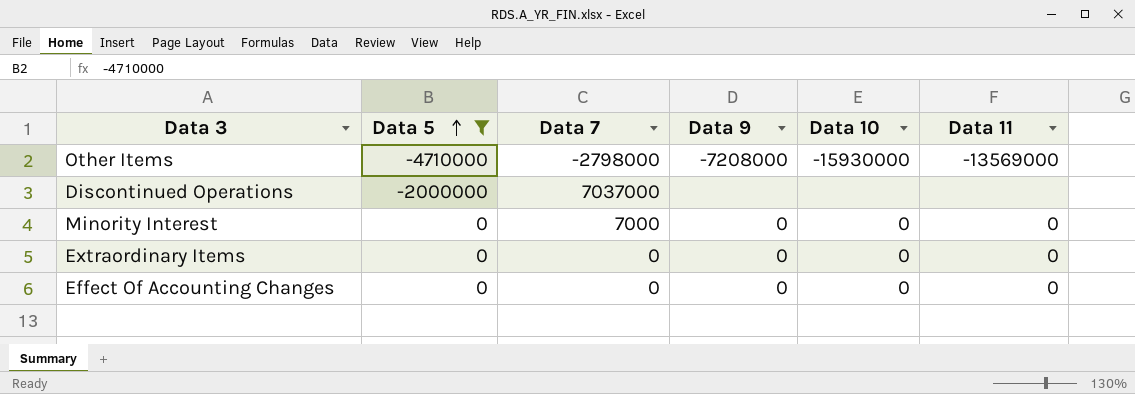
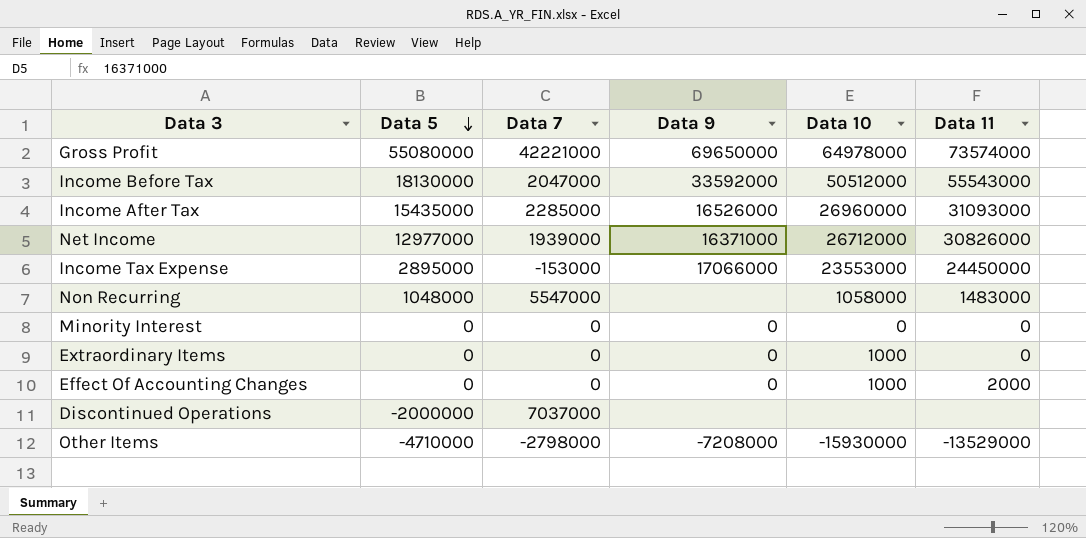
filter: Data 5 <= 0 -> none
row order: Data 5 ascending -> Data 5 descending
Minority Interest | Data 7: 7000 -> 0
Extraordinary Items | Data 10: 0 -> 1000
Effect Of Accounting Changes | Data 10: 0 -> 1000
Effect Of Accounting Changes | Data 11: 0 -> 2000
Other Items | Data 11: -13569000 -> -13529000

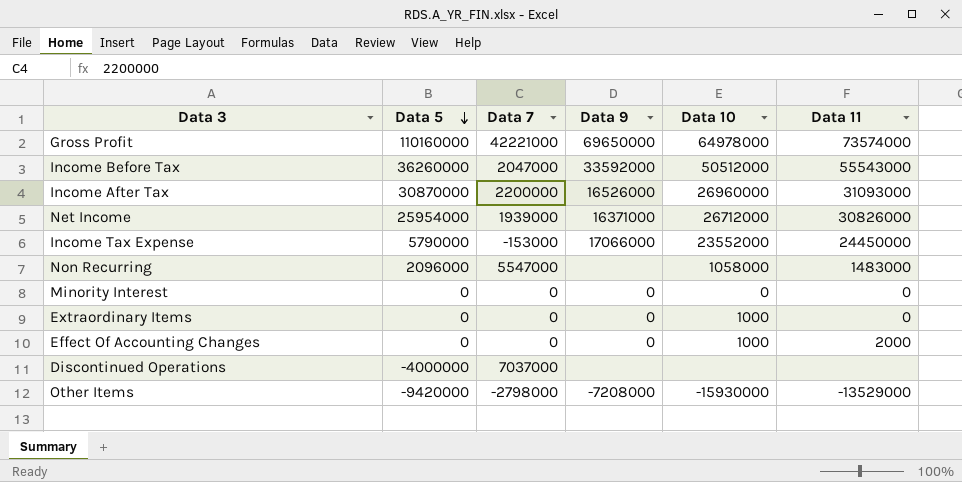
Gross Profit | Data 5: 55080000 -> 110160000
Income Before Tax | Data 5: 18130000 -> 36260000
Income After Tax | Data 5: 15435000 -> 30870000
Income After Tax | Data 7: 2285000 -> 2200000
Net Income | Data 5: 12977000 -> 25954000
Income Tax Expense | Data 5: 2895000 -> 5790000
Income Tax Expense | Data 10: 23553000 -> 23552000
Non Recurring | Data 5: 1048000 -> 2096000
Discontinued Operations | Data 5: -2000000 -> -4000000
Other Items | Data 5: -4710000 -> -9420000

